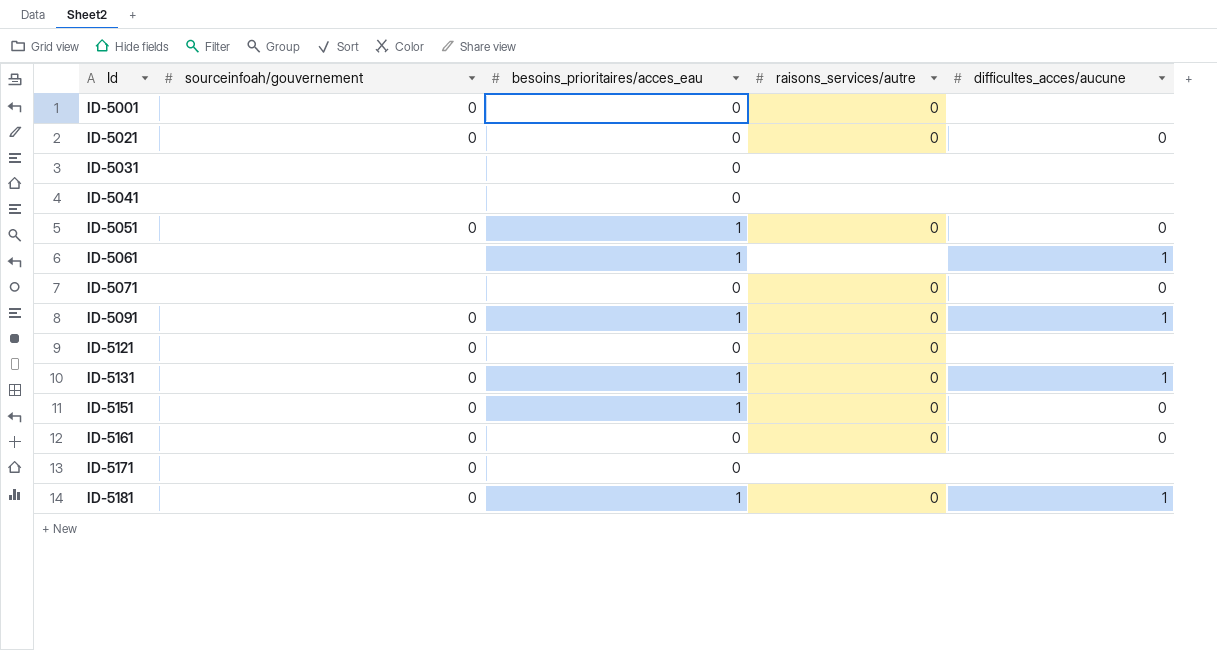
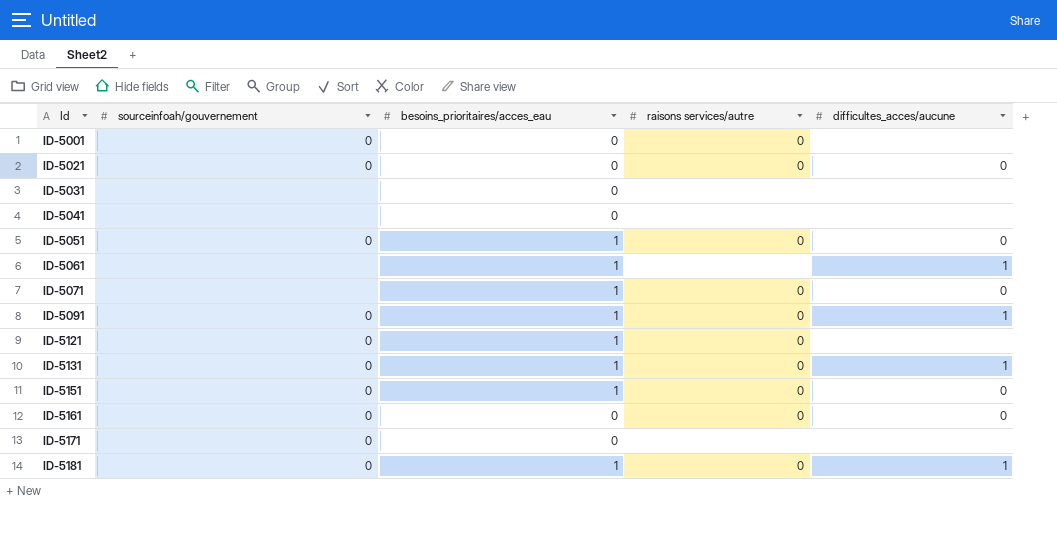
column name: raisons_services/autre -> raisons services/autre
ID-5071 | besoins_prioritaires/acces_eau: 0 -> 1
ID-5121 | besoins_prioritaires/acces_eau: 0 -> 1

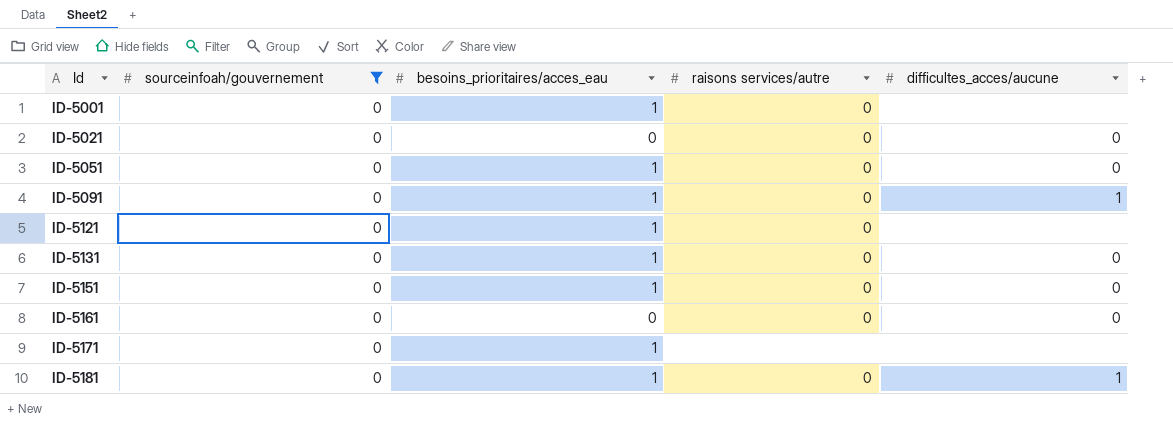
filter: none -> sourceinfoah/gouvernement = 0
ID-5001 | besoins_prioritaires/acces_eau: 0 -> 1
ID-5131 | difficultes_acces/aucune: 1 -> 0
ID-5171 | besoins_prioritaires/acces_eau: 0 -> 1

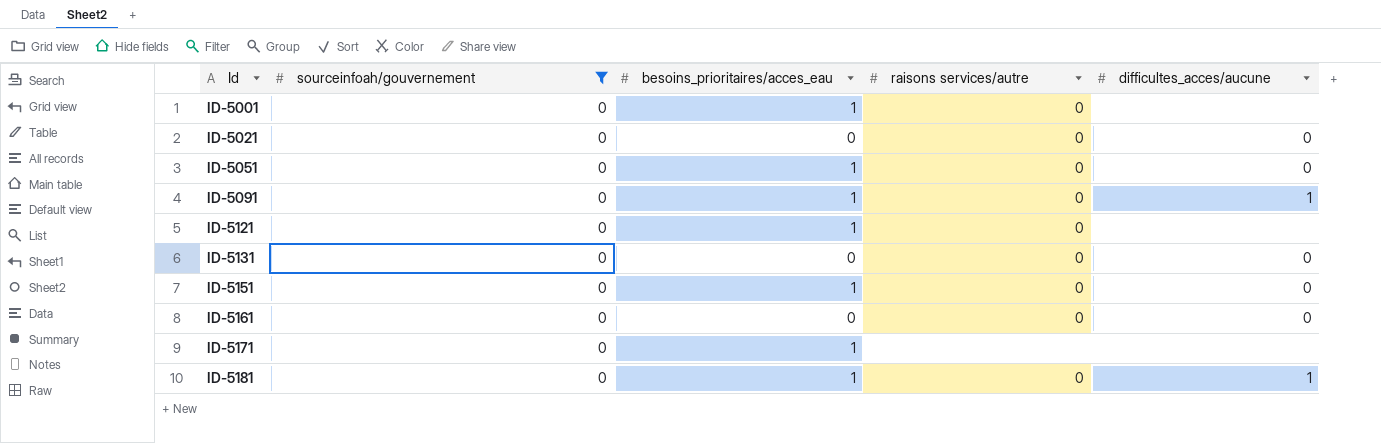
ID-5131 | besoins_prioritaires/acces_eau: 1 -> 0

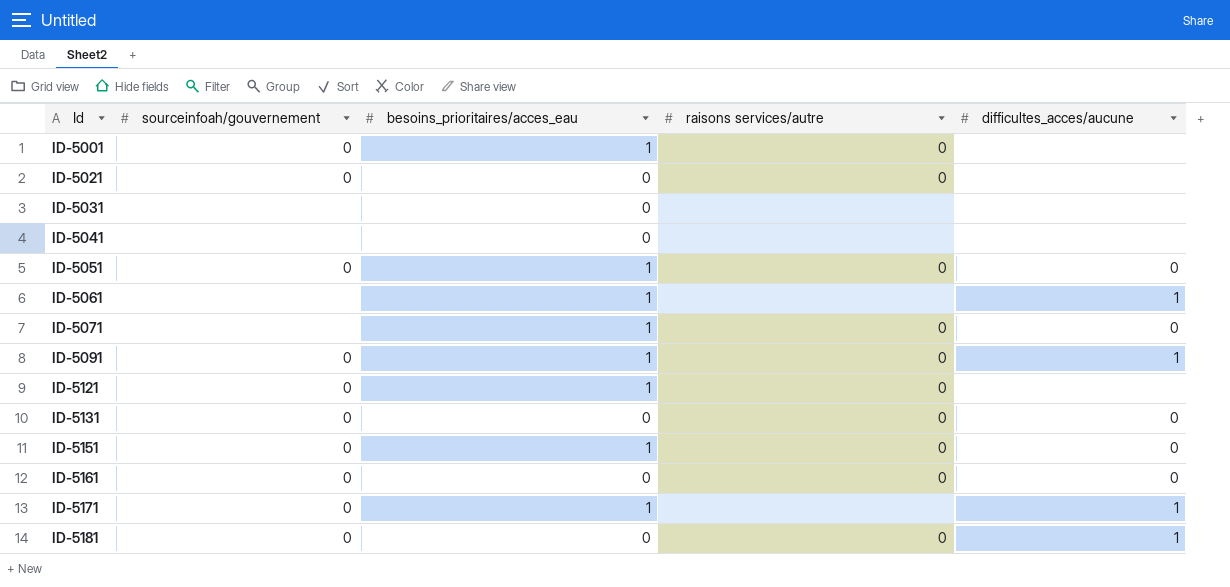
filter: sourceinfoah/gouvernement = 0 -> none
ID-5021 | difficultes_acces/aucune: 0 -> none
ID-5171 | difficultes_acces/aucune: none -> 1
ID-5181 | besoins_prioritaires/acces_eau: 1 -> 0

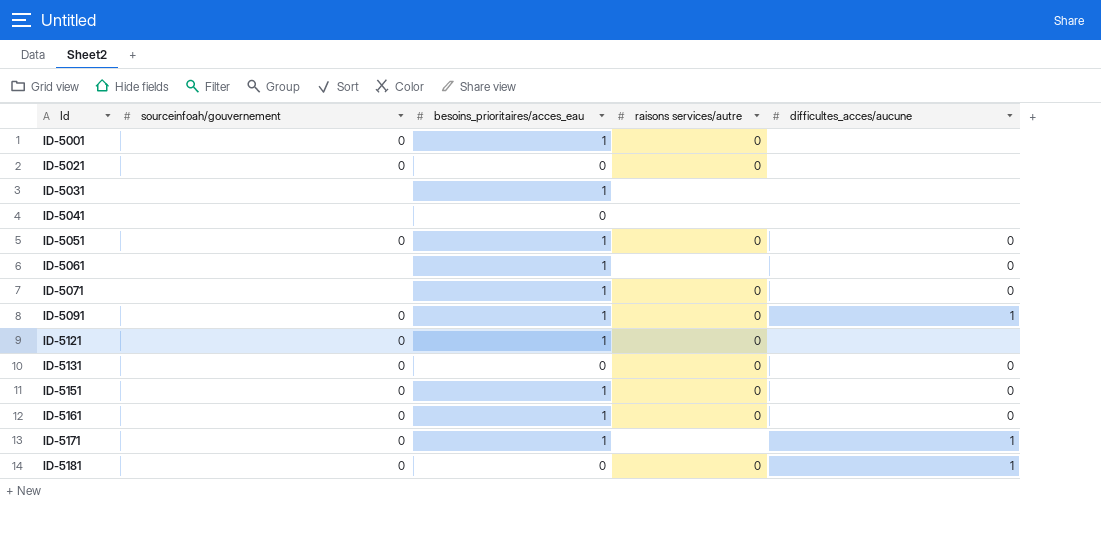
ID-5031 | besoins_prioritaires/acces_eau: 0 -> 1
ID-5061 | difficultes_acces/aucune: 1 -> 0
ID-5161 | besoins_prioritaires/acces_eau: 0 -> 1

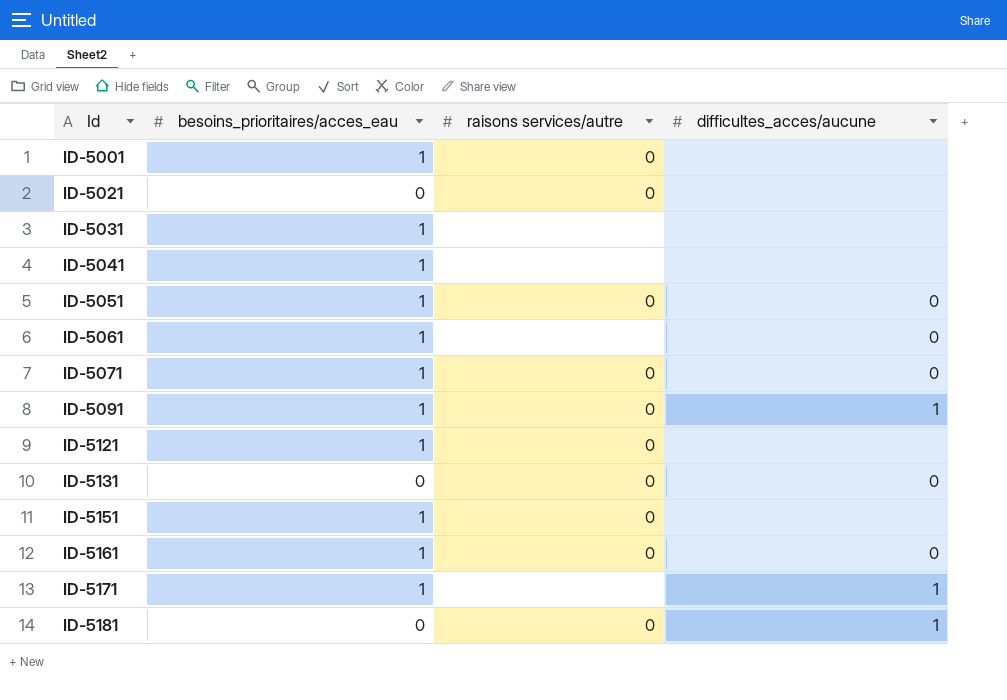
column sourceinfoah/gouvernement | position: 2 -> none
ID-5041 | besoins_prioritaires/acces_eau: 0 -> 1
ID-5151 | difficultes_acces/aucune: 0 -> none

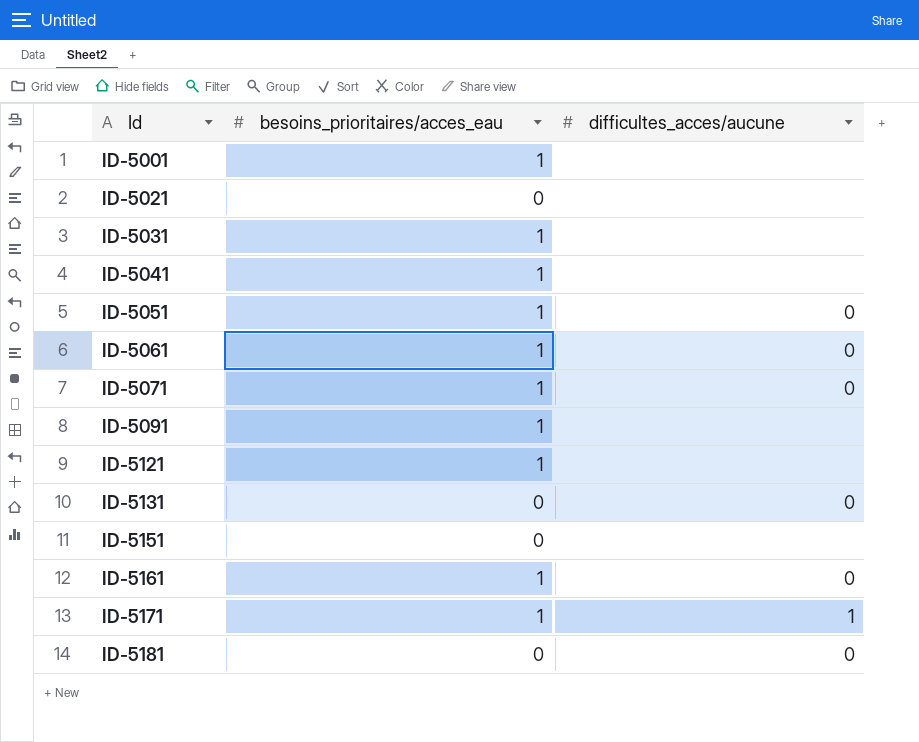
column raisons services/autre | position: 3 -> none
ID-5091 | difficultes_acces/aucune: 1 -> none
ID-5151 | besoins_prioritaires/acces_eau: 1 -> 0
ID-5181 | difficultes_acces/aucune: 1 -> 0

